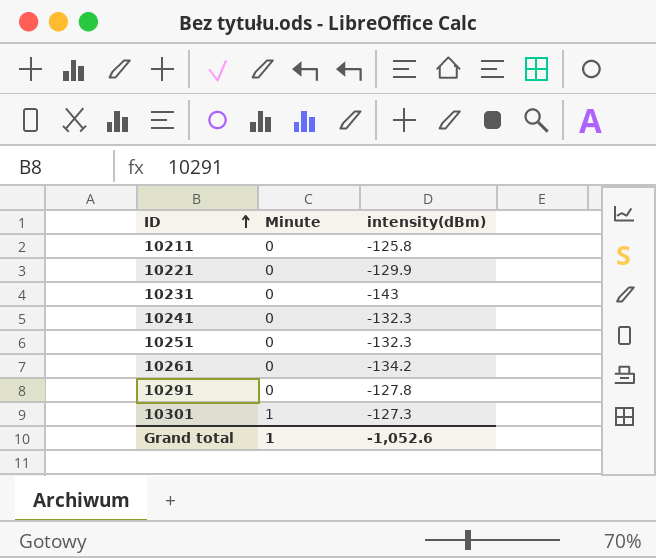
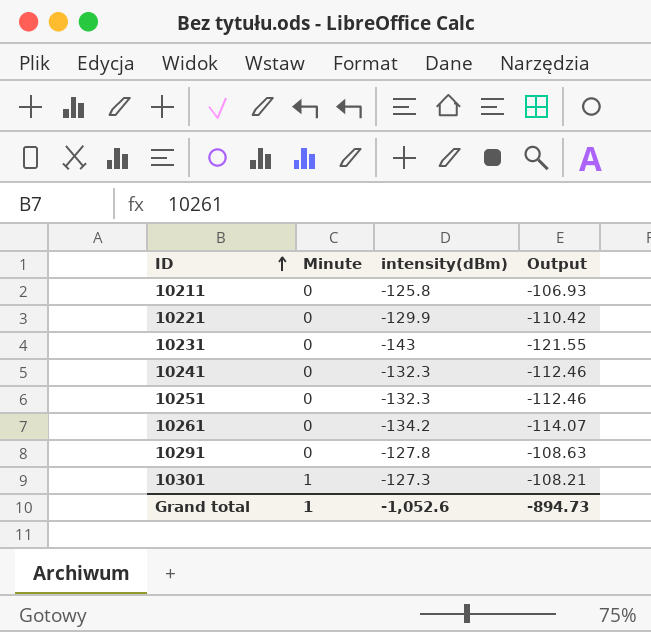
column Output | formula: none -> [intensity(dBm)] * 0.85

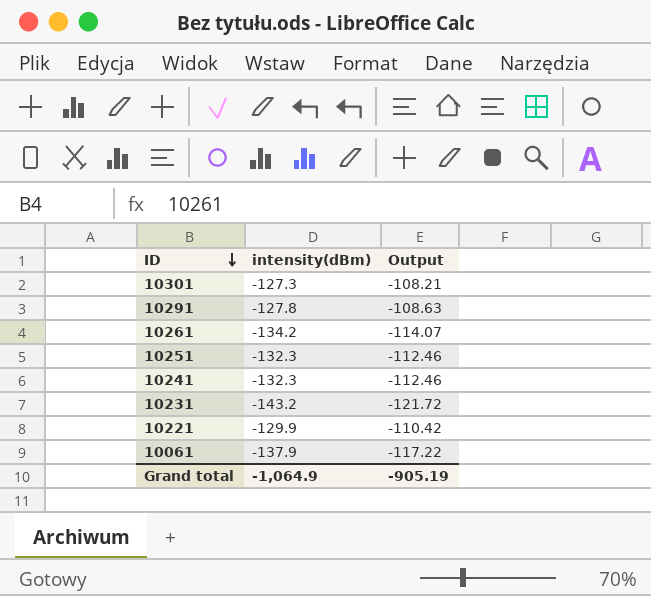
row order: ID ascending -> ID descending
column Minute | position: 2 -> none
row 10211: 0 | -125.8 | -106.93 -> none
10231 | intensity(dBm): -143 -> -143.2
10231 | Output: -121.55 -> -121.72
row 10061: none -> -137.9 | -117.22
Grand total | intensity(dBm): -1,052.6 -> -1,064.9
Grand total | Output: -894.73 -> -905.19

